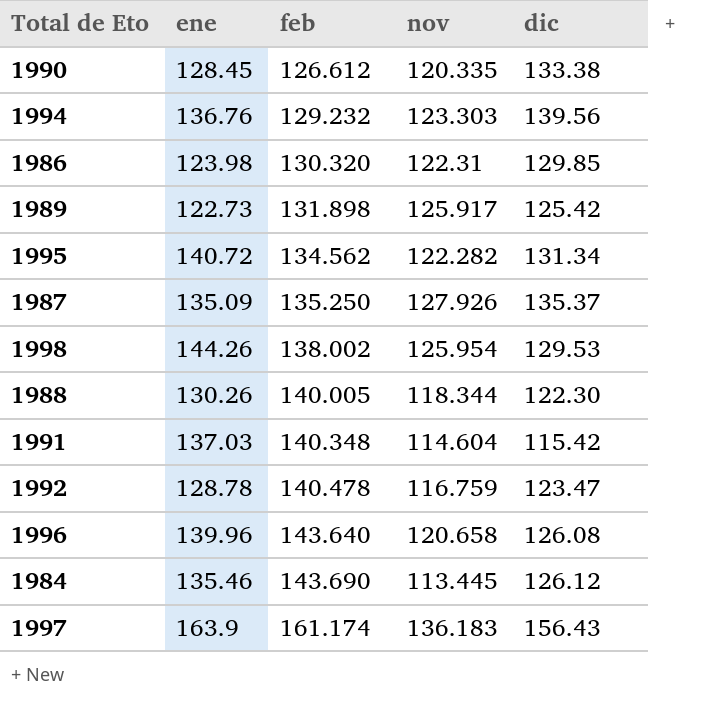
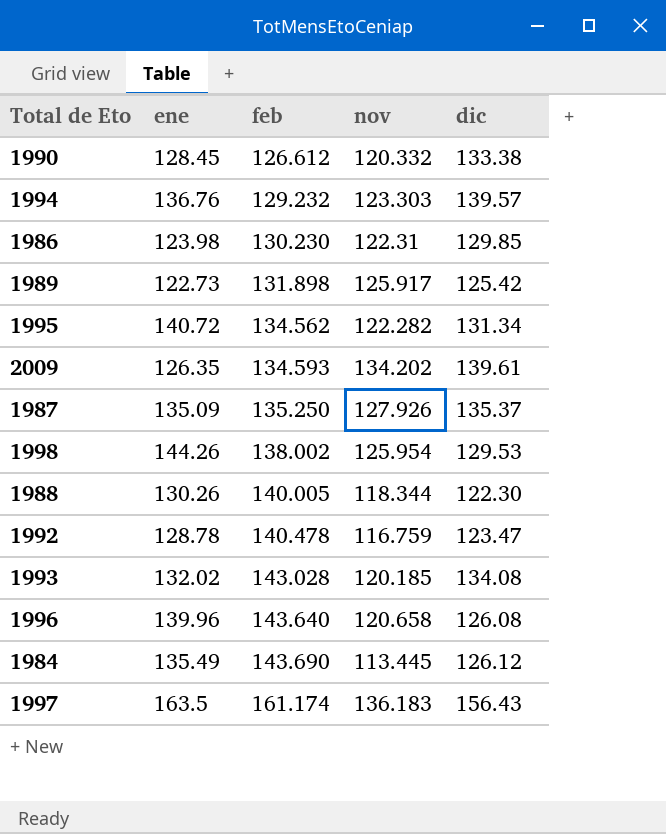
row 1991: 137.03 | 140.348 | 114.604 | 115.42 -> none
1990 | nov: 120.335 -> 120.332
1994 | dic: 139.56 -> 139.57
1986 | feb: 130.320 -> 130.230
row 2009: none -> 126.35 | 134.593 | 134.202 | 139.61
row 1993: none -> 132.02 | 143.028 | 120.185 | 134.08
1984 | ene: 135.46 -> 135.49
1997 | ene: 163.9 -> 163.5

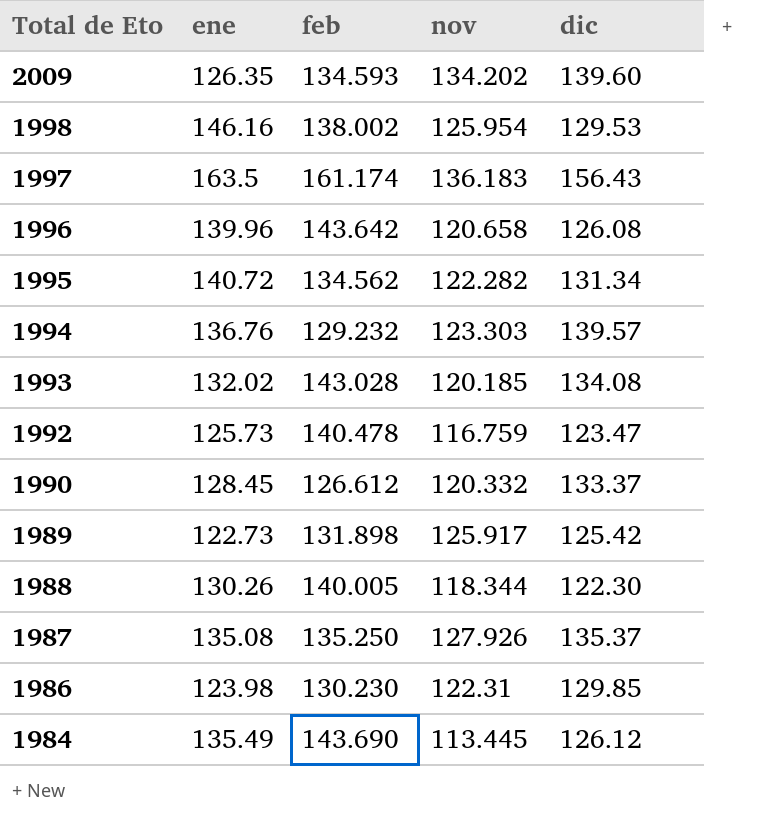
row order: feb ascending -> Total de Eto descending
2009 | dic: 139.61 -> 139.60
1998 | ene: 144.26 -> 146.16
1996 | feb: 143.640 -> 143.642
1992 | ene: 128.78 -> 125.73
1990 | dic: 133.38 -> 133.37
1987 | ene: 135.09 -> 135.08

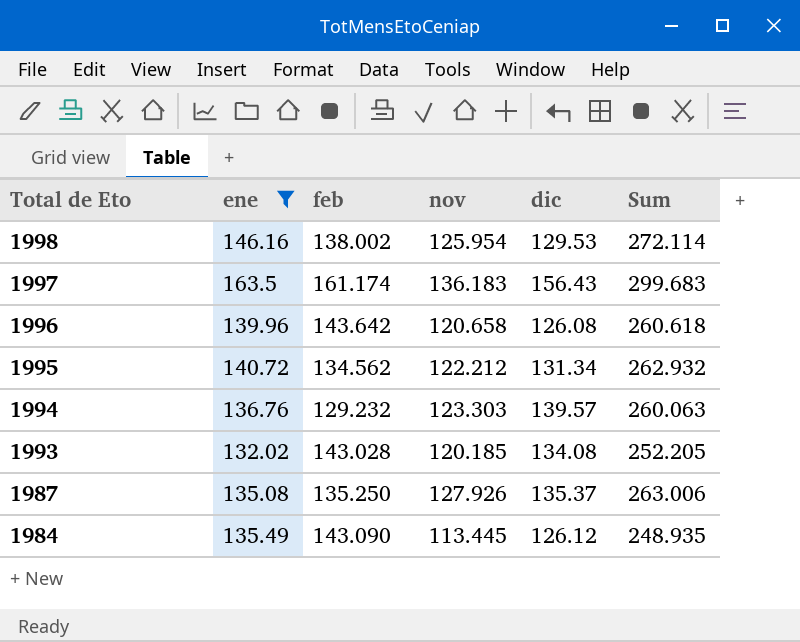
filter: none -> ene >= 132.02
column Sum | formula: none -> [ene] + [nov]
1995 | nov: 122.282 -> 122.212
1984 | feb: 143.690 -> 143.090

